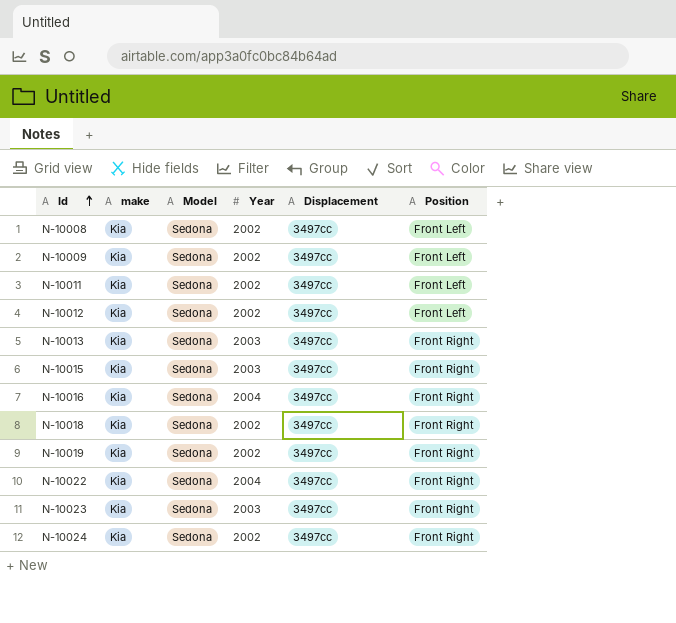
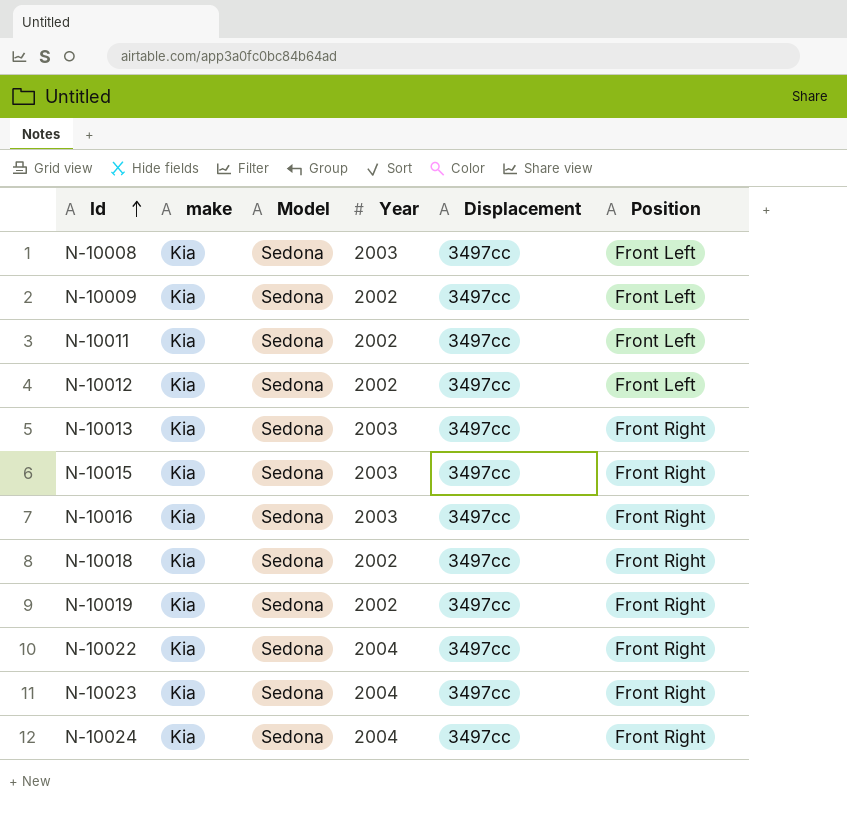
N-10008 | Year: 2002 -> 2003
N-10016 | Year: 2004 -> 2003
N-10023 | Year: 2003 -> 2004
N-10024 | Year: 2002 -> 2004

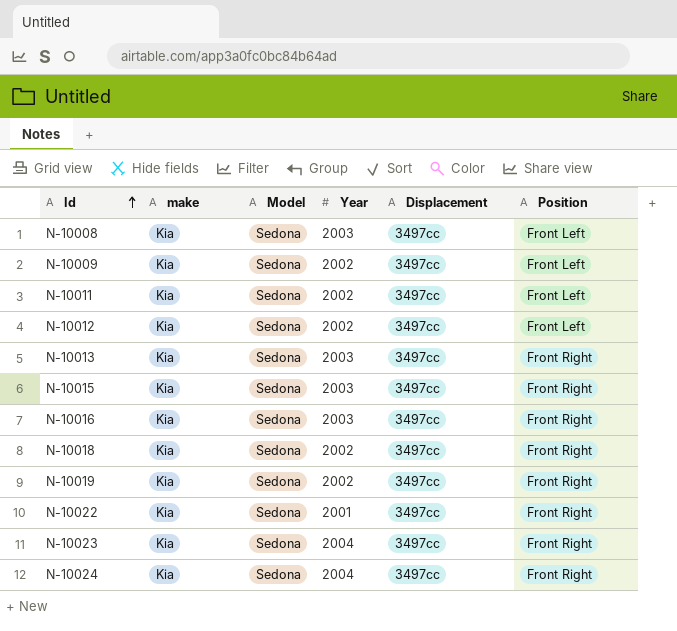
N-10022 | Year: 2004 -> 2001

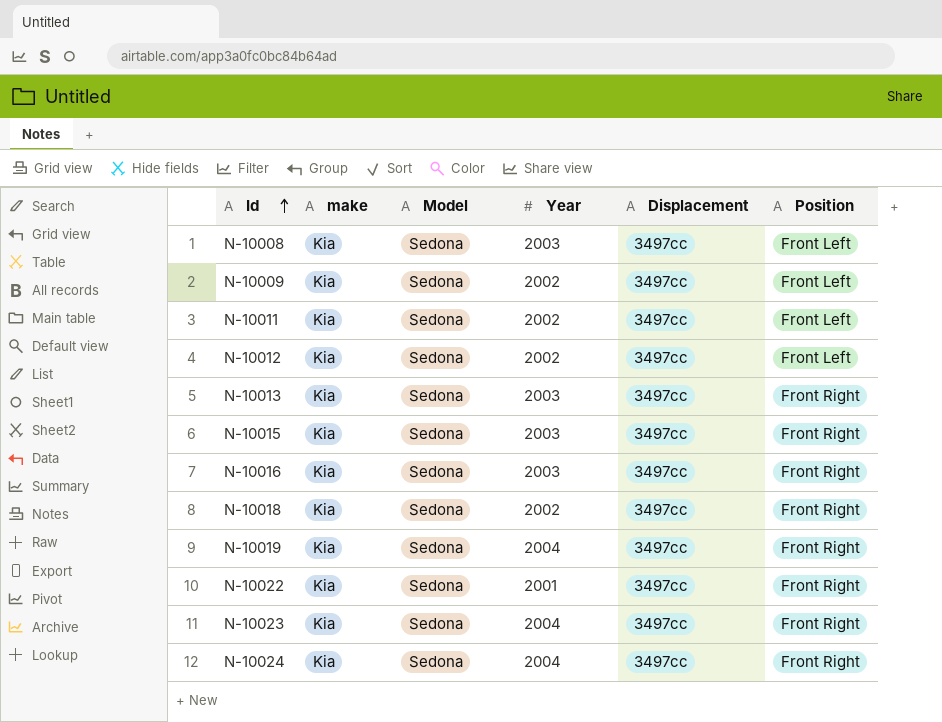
N-10019 | Year: 2002 -> 2004

